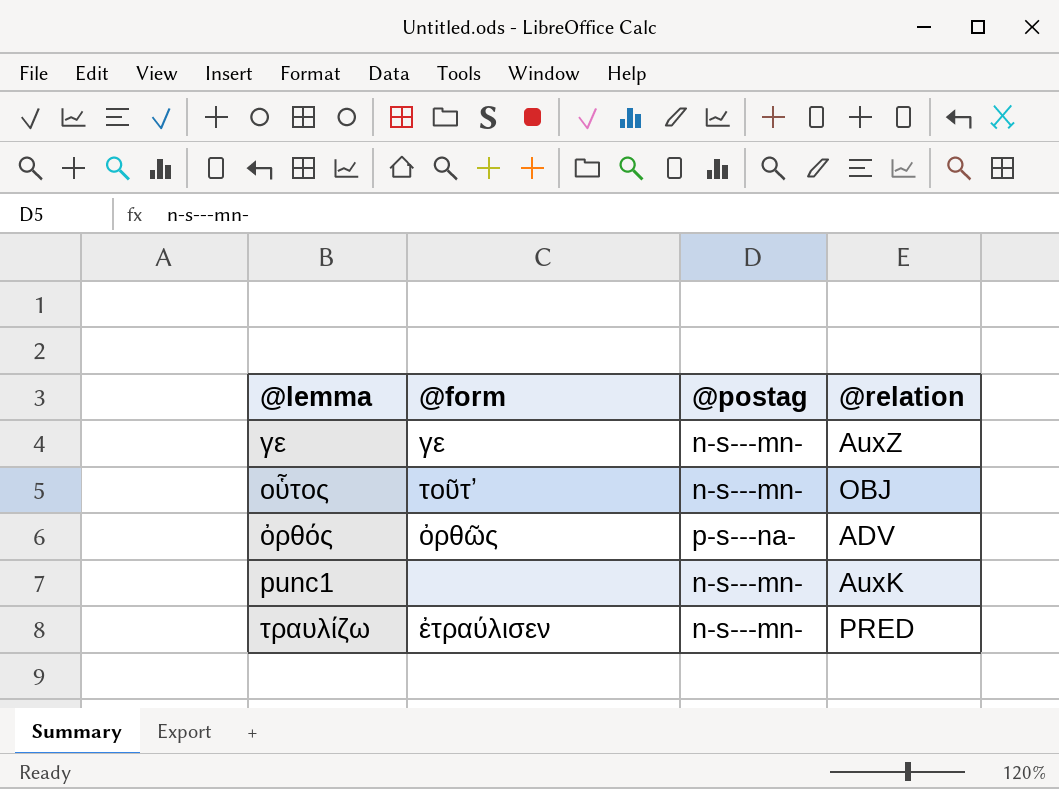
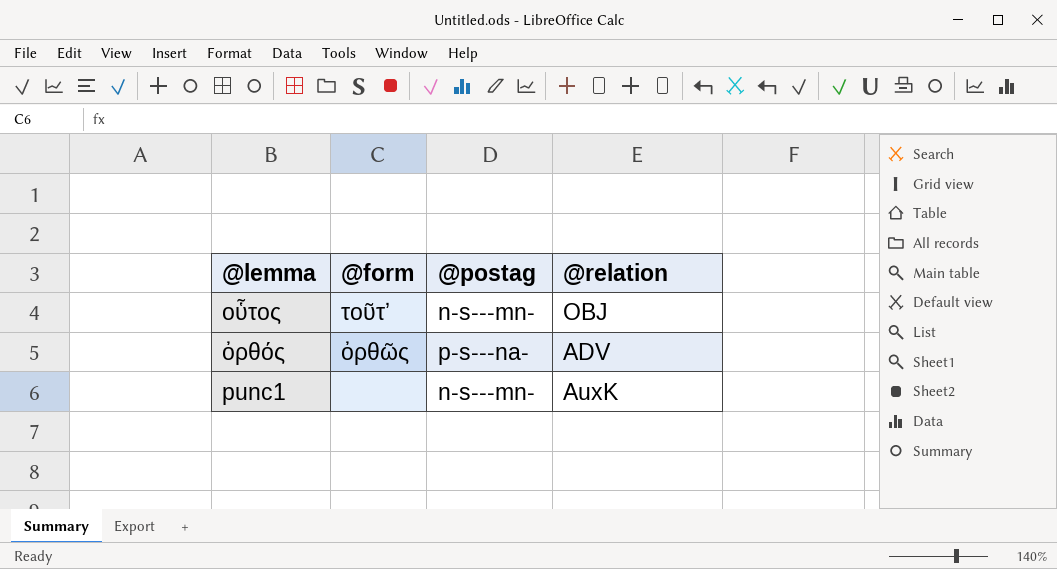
row γε: γε | n-s---mn- | AuxZ -> none
row τραυλίζω: ἐτραύλισεν | n-s---mn- | PRED -> none

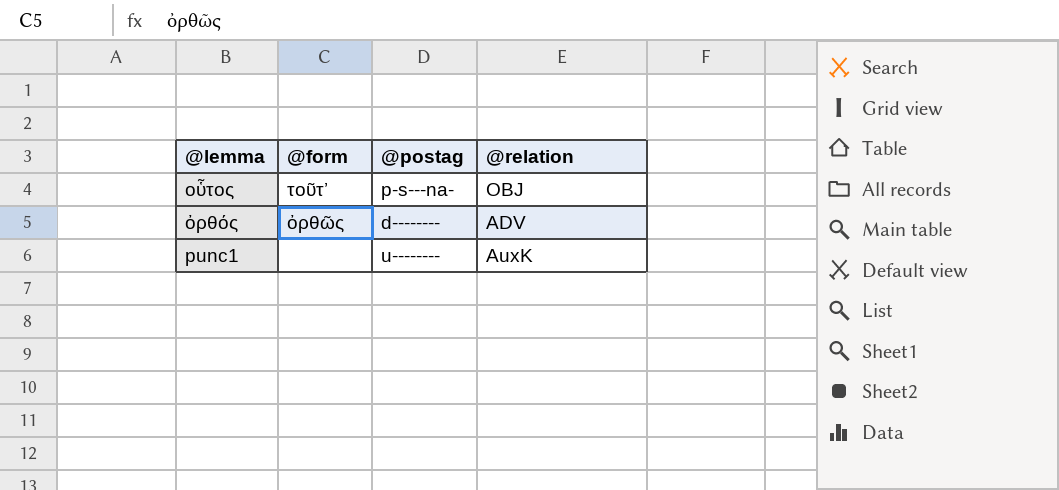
οὗτος | @postag: n-s---mn- -> p-s---na-
ὀρθός | @postag: p-s---na- -> d--------
punc1 | @postag: n-s---mn- -> u--------

